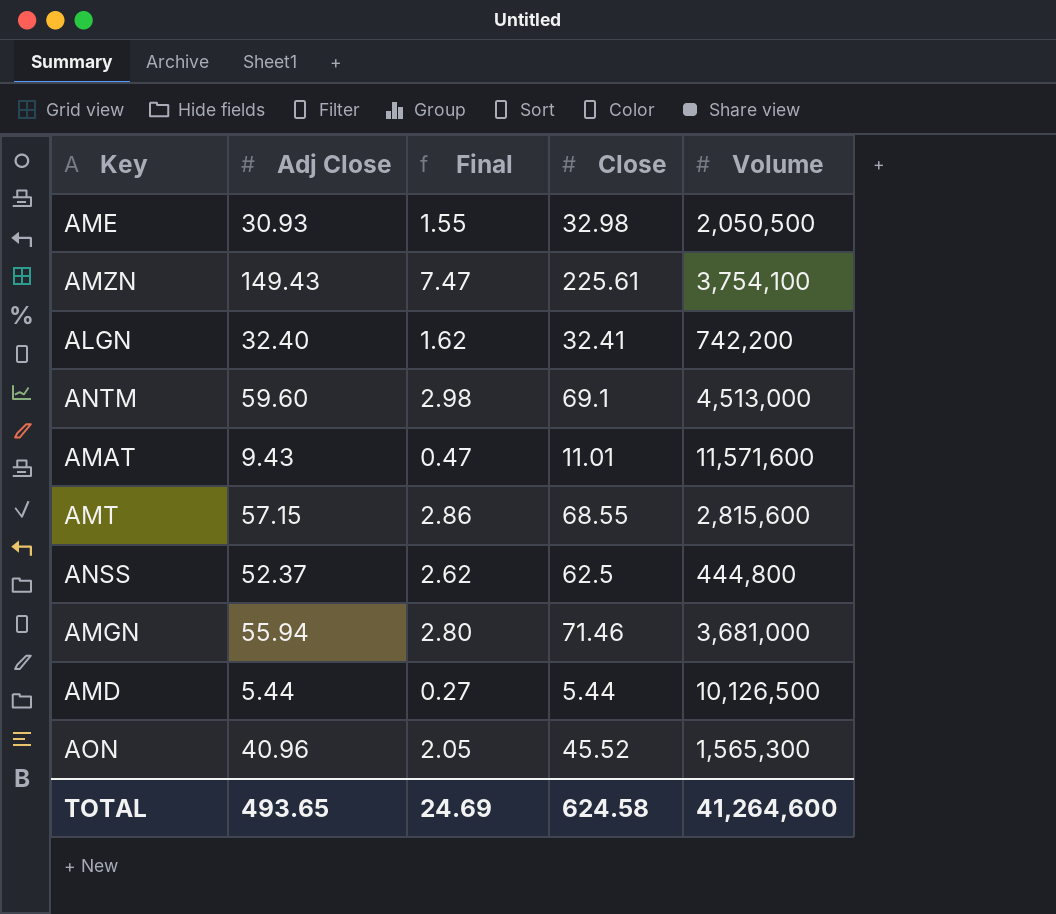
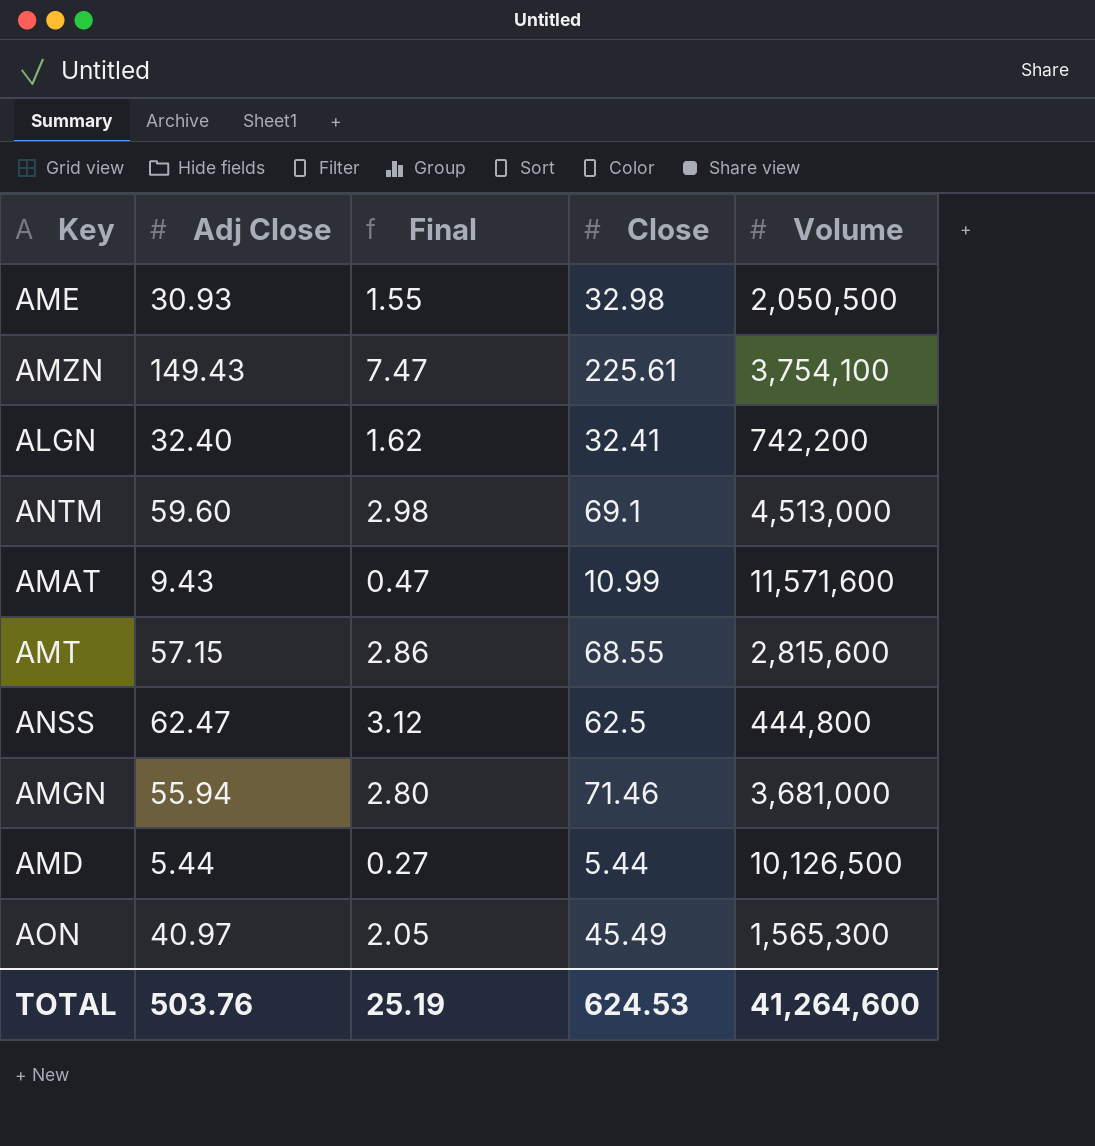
AMAT | Close: 11.01 -> 10.99
ANSS | Adj Close: 52.37 -> 62.47
ANSS | Final: 2.62 -> 3.12
AON | Adj Close: 40.96 -> 40.97
AON | Close: 45.52 -> 45.49
TOTAL | Adj Close: 493.65 -> 503.76
TOTAL | Final: 24.69 -> 25.19
TOTAL | Close: 624.58 -> 624.53

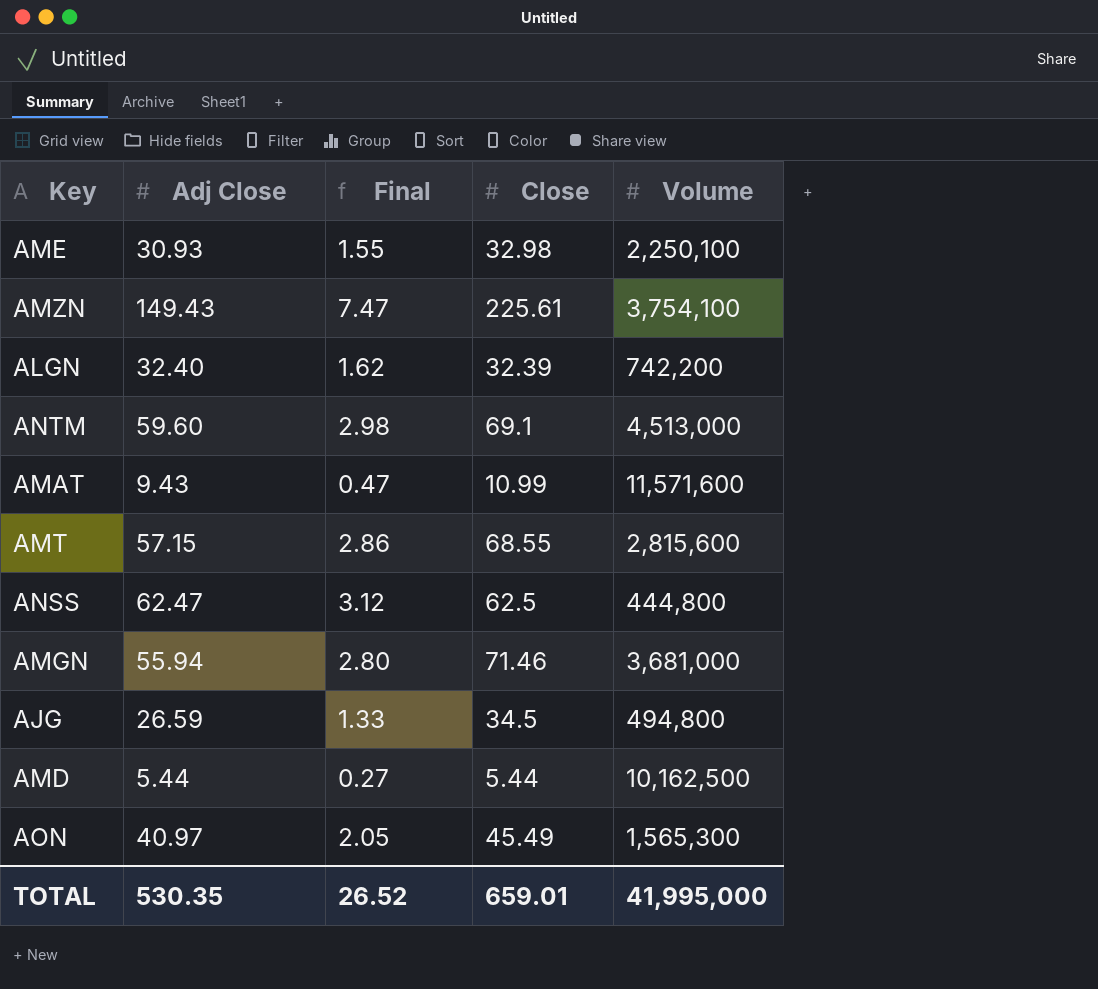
AME | Volume: 2,050,500 -> 2,250,100
ALGN | Close: 32.41 -> 32.39
row AJG: none -> 26.59 | 1.33 | 34.5 | 494,800
AMD | Volume: 10,126,500 -> 10,162,500
TOTAL | Adj Close: 503.76 -> 530.35
TOTAL | Final: 25.19 -> 26.52
TOTAL | Close: 624.53 -> 659.01
TOTAL | Volume: 41,264,600 -> 41,995,000

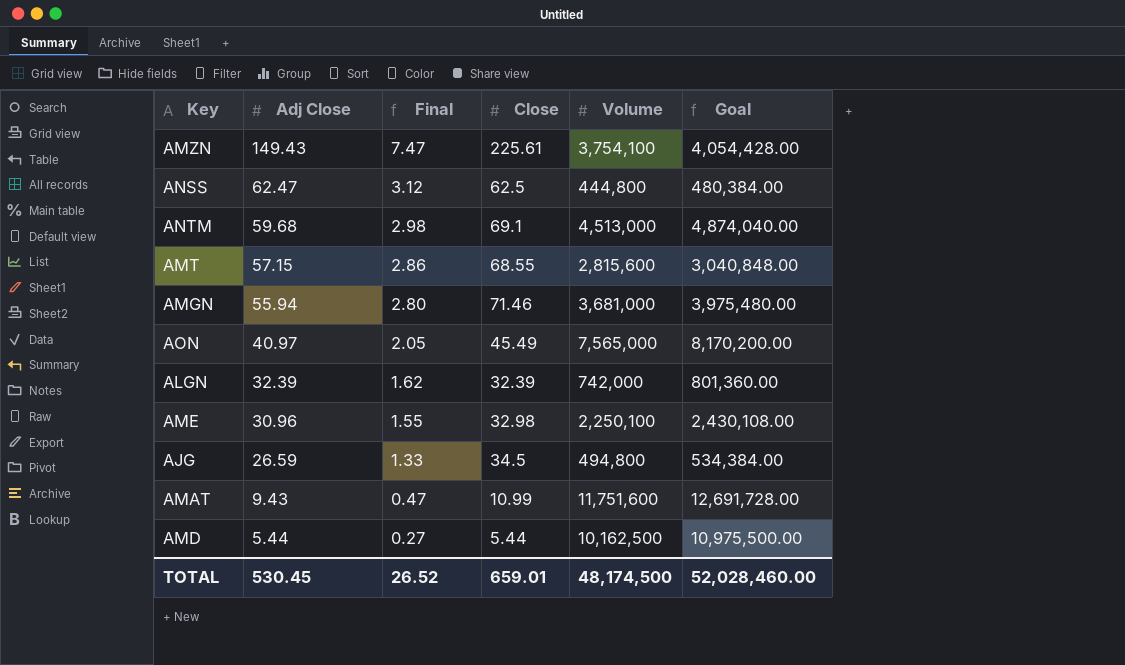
row order: none -> Adj Close descending
column Goal | formula: none -> [Volume] * 1.08
ANTM | Adj Close: 59.60 -> 59.68
AON | Volume: 1,565,300 -> 7,565,000
ALGN | Adj Close: 32.40 -> 32.39
ALGN | Volume: 742,200 -> 742,000
AME | Adj Close: 30.93 -> 30.96
AMAT | Volume: 11,571,600 -> 11,751,600
TOTAL | Adj Close: 530.35 -> 530.45
TOTAL | Volume: 41,995,000 -> 48,174,500

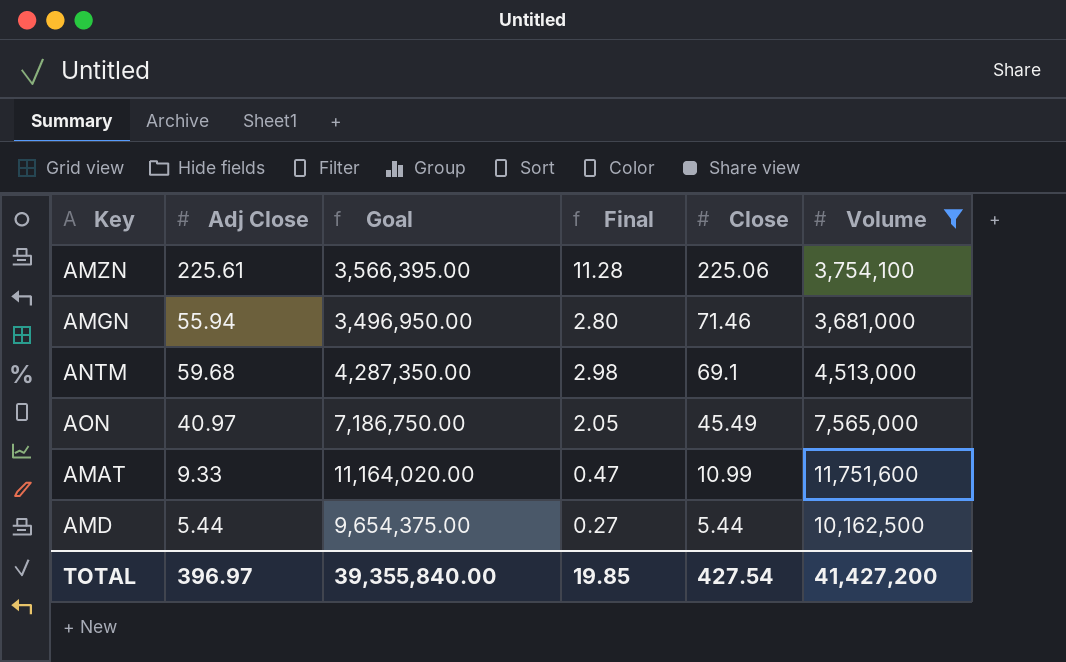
filter: none -> Volume >= 3,681,000
row order: Adj Close descending -> Close descending
column Goal | formula: [Volume] * 1.08 -> [Volume] * 0.95
column Goal | position: 6 -> 3
AMZN | Adj Close: 149.43 -> 225.61
AMZN | Final: 7.47 -> 11.28
AMZN | Close: 225.61 -> 225.06
AMAT | Adj Close: 9.43 -> 9.33
TOTAL | Adj Close: 530.45 -> 396.97
TOTAL | Goal: 52,028,460.00 -> 39,355,840.00
TOTAL | Final: 26.52 -> 19.85
TOTAL | Close: 659.01 -> 427.54
TOTAL | Volume: 48,174,500 -> 41,427,200

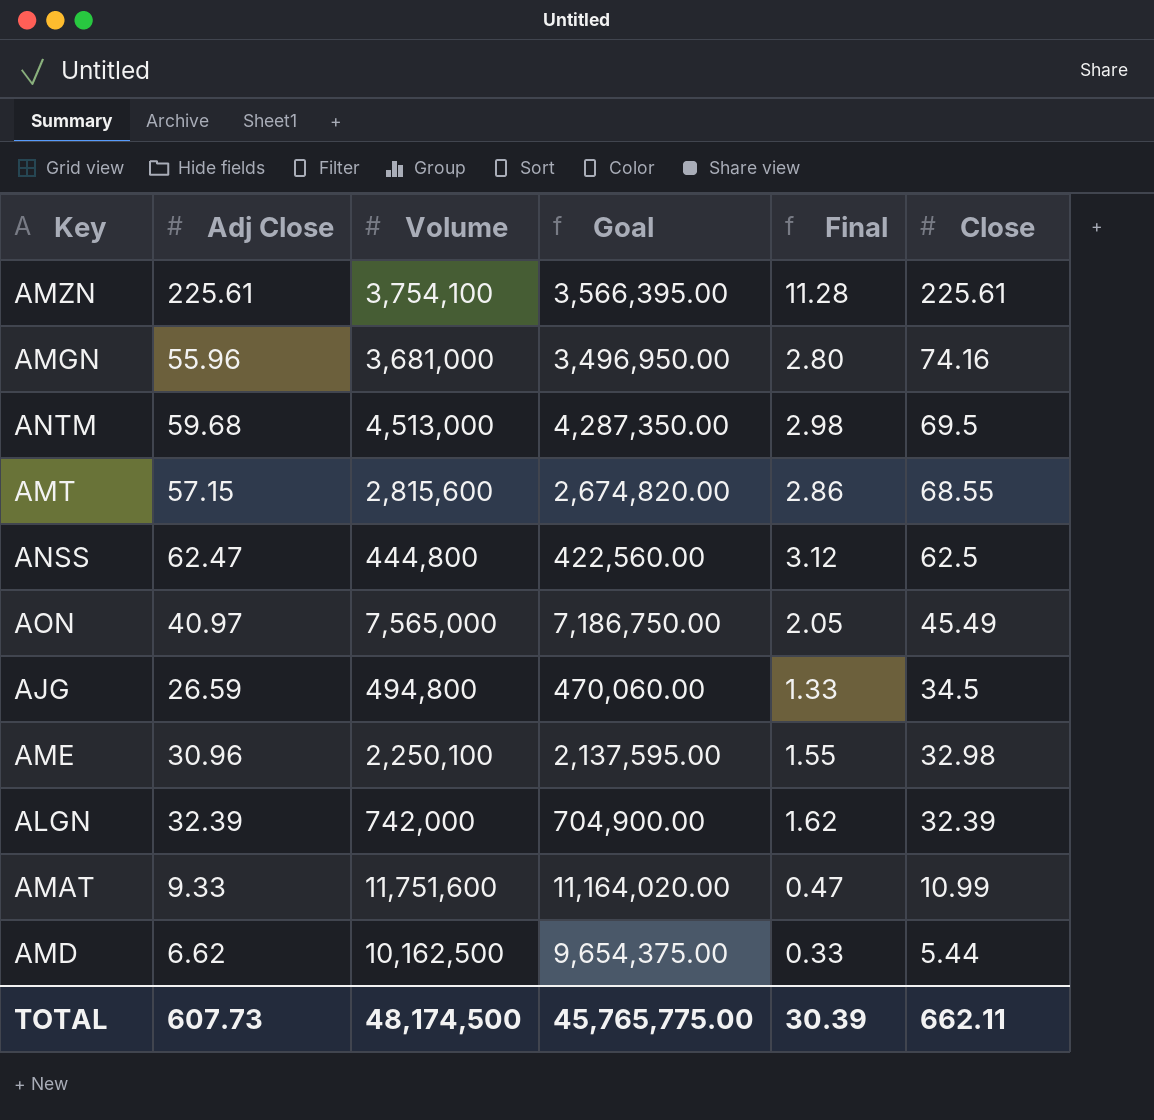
filter: Volume >= 3,681,000 -> none
column Volume | position: 6 -> 3
AMZN | Close: 225.06 -> 225.61
AMGN | Adj Close: 55.94 -> 55.96
AMGN | Close: 71.46 -> 74.16
ANTM | Close: 69.1 -> 69.5
AMD | Adj Close: 5.44 -> 6.62
AMD | Final: 0.27 -> 0.33
TOTAL | Adj Close: 396.97 -> 607.73
TOTAL | Volume: 41,427,200 -> 48,174,500
TOTAL | Goal: 39,355,840.00 -> 45,765,775.00
TOTAL | Final: 19.85 -> 30.39
TOTAL | Close: 427.54 -> 662.11

